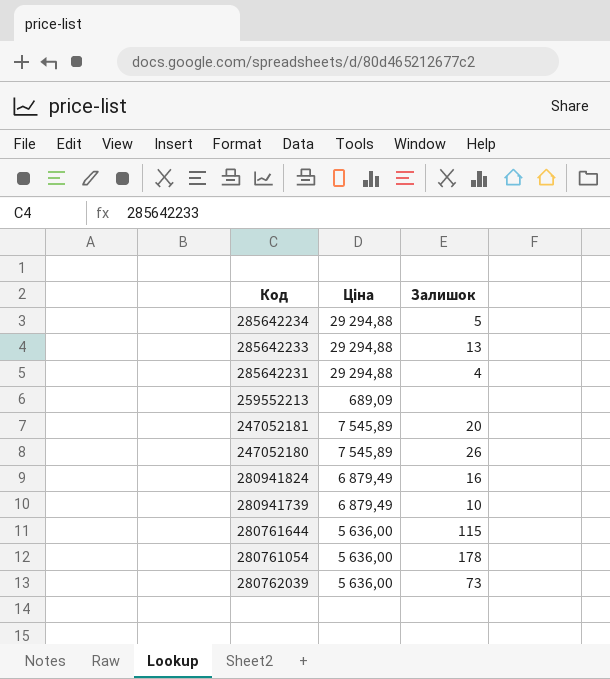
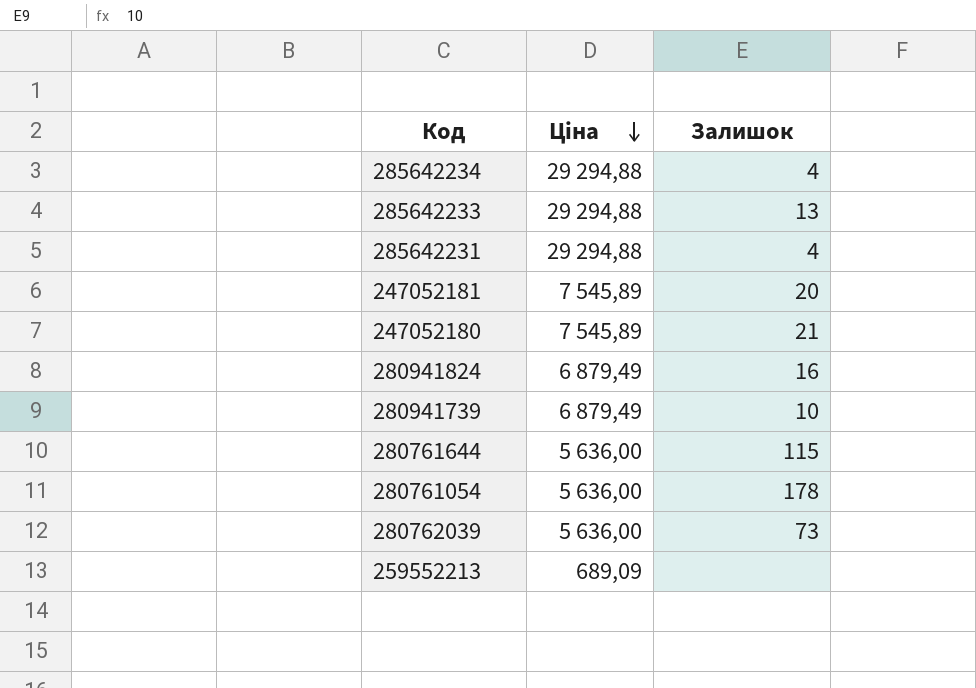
row order: none -> Ціна descending
285642234 | Залишок: 5 -> 4
247052180 | Залишок: 26 -> 21

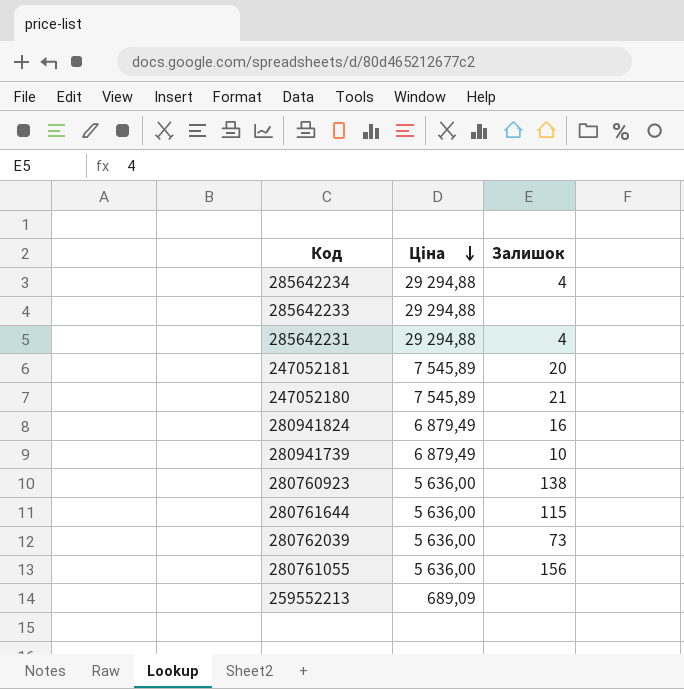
row 280761054: 5 636,00 | 178 -> none
285642233 | Залишок: 13 -> none
row 280760923: none -> 5 636,00 | 138
row 280761055: none -> 5 636,00 | 156

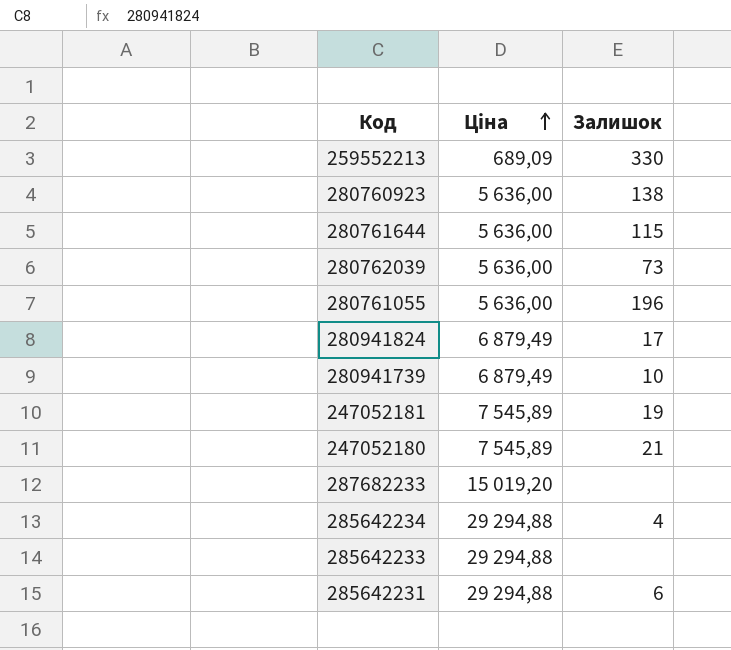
row order: Ціна descending -> Ціна ascending
259552213 | Залишок: none -> 330
280761055 | Залишок: 156 -> 196
280941824 | Залишок: 16 -> 17
247052181 | Залишок: 20 -> 19
row 287682233: none -> 15 019,20 | none
285642231 | Залишок: 4 -> 6

